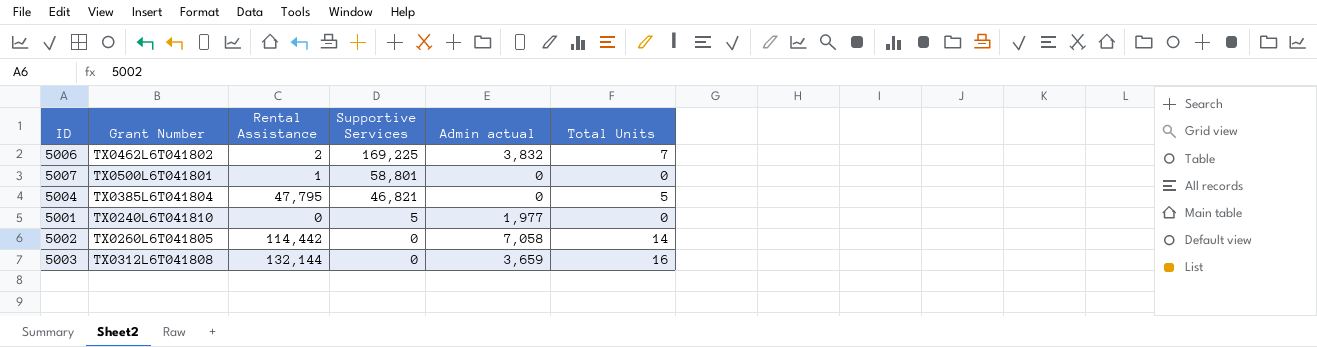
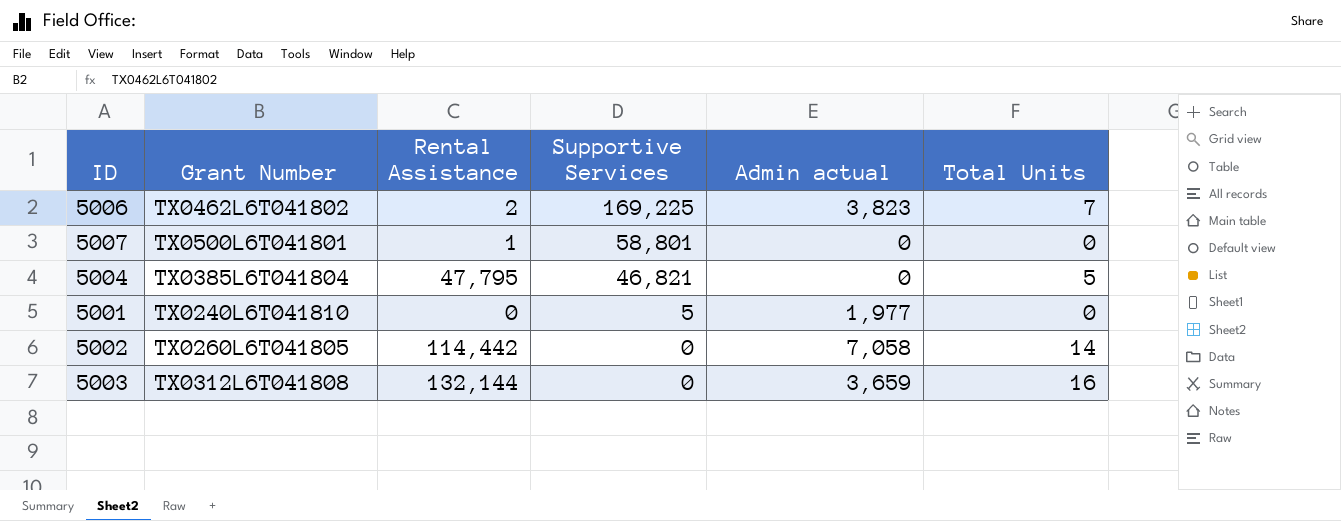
5006 | Admin actual: 3,832 -> 3,823

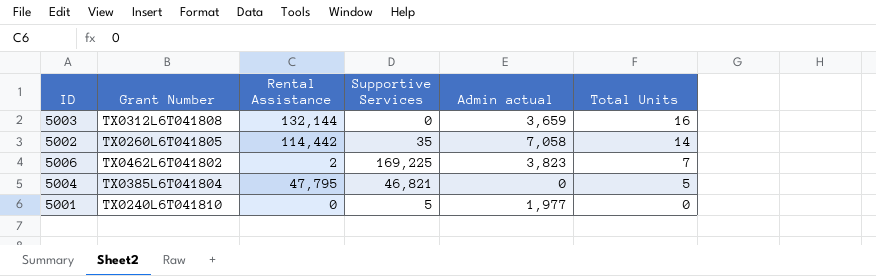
row order: Supportive Services descending -> Total Units descending
row 5007: TX0500L6T041801 | 1 | 58,801 | 0 | 0 -> none
5002 | Supportive Services: 0 -> 35

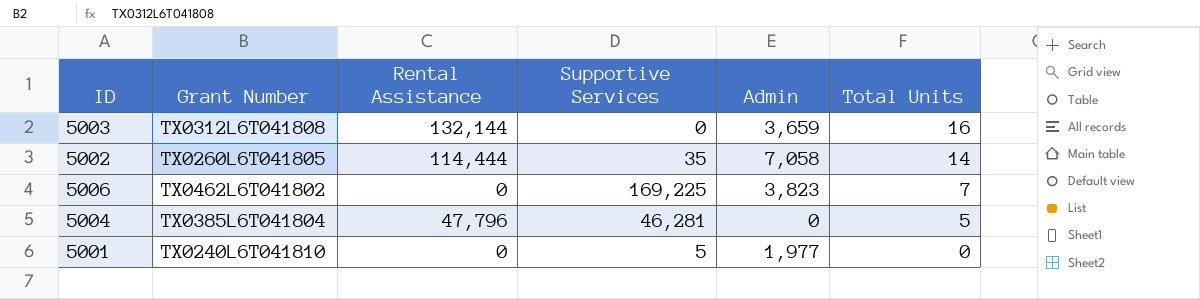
column name: Admin actual -> Admin
5002 | Rental Assistance: 114,442 -> 114,444
5006 | Rental Assistance: 2 -> 0
5004 | Rental Assistance: 47,795 -> 47,796
5004 | Supportive Services: 46,821 -> 46,281

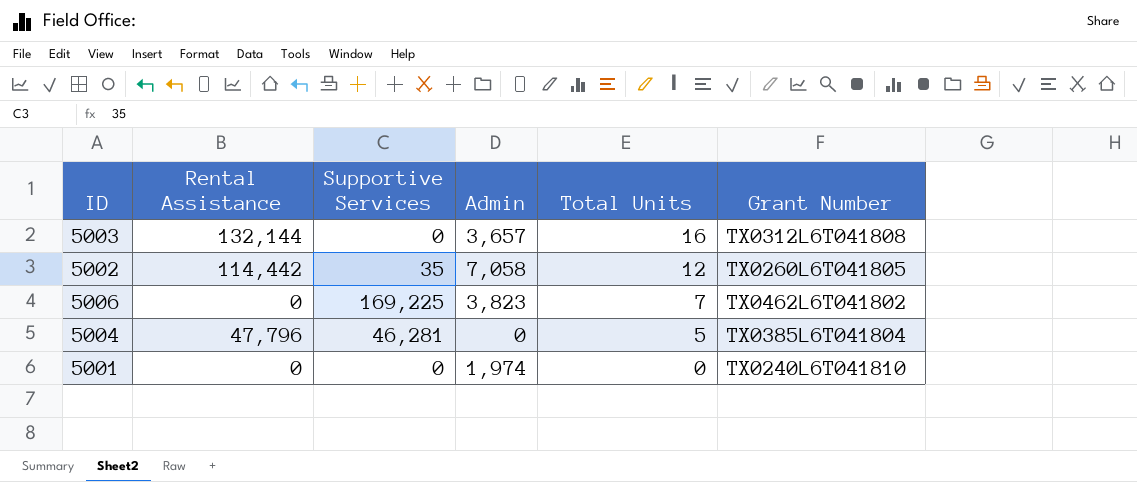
column Grant Number | position: 2 -> 6
5003 | Admin: 3,659 -> 3,657
5002 | Rental Assistance: 114,444 -> 114,442
5002 | Total Units: 14 -> 12
5001 | Supportive Services: 5 -> 0
5001 | Admin: 1,977 -> 1,974

